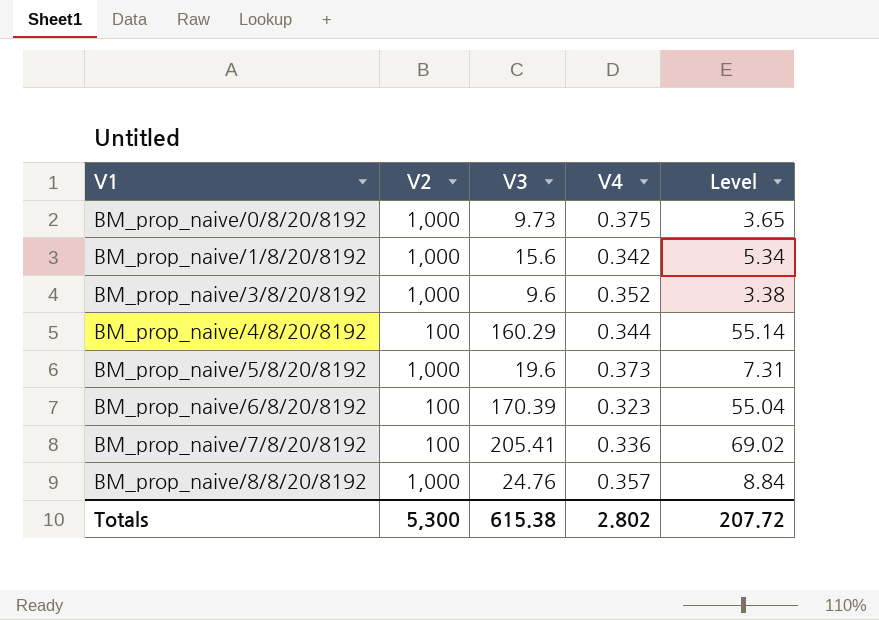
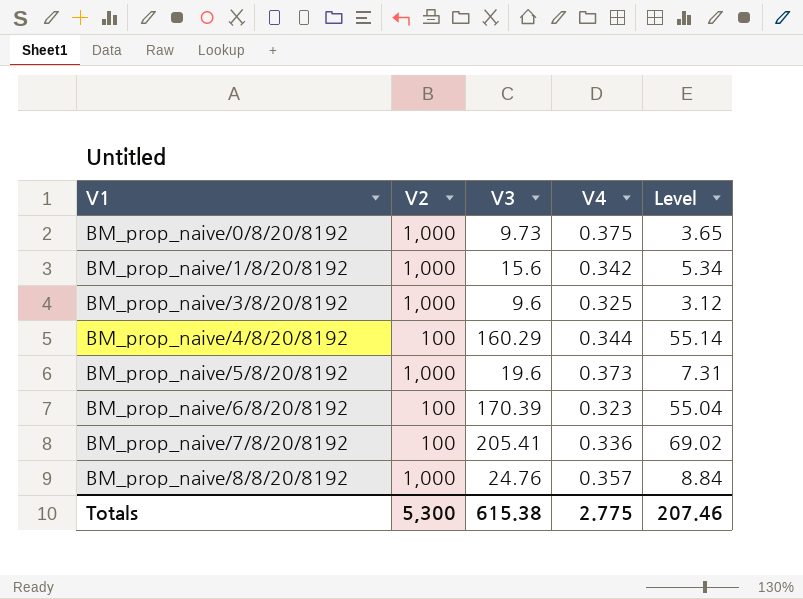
BM_prop_naive/3/8/20/8192 | V4: 0.352 -> 0.325
BM_prop_naive/3/8/20/8192 | Level: 3.38 -> 3.12
Totals | V4: 2.802 -> 2.775
Totals | Level: 207.72 -> 207.46

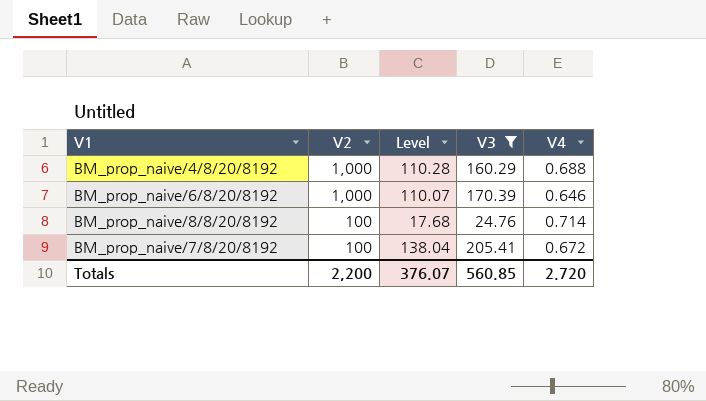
filter: none -> V3 >= 24.76
row order: V1 ascending -> V2 descending
column Level | position: 5 -> 3
BM_prop_naive/4/8/20/8192 | V2: 100 -> 1,000
BM_prop_naive/4/8/20/8192 | Level: 55.14 -> 110.28
BM_prop_naive/4/8/20/8192 | V4: 0.344 -> 0.688
BM_prop_naive/6/8/20/8192 | V2: 100 -> 1,000
BM_prop_naive/6/8/20/8192 | Level: 55.04 -> 110.07
BM_prop_naive/6/8/20/8192 | V4: 0.323 -> 0.646
BM_prop_naive/8/8/20/8192 | V2: 1,000 -> 100
BM_prop_naive/8/8/20/8192 | Level: 8.84 -> 17.68
BM_prop_naive/8/8/20/8192 | V4: 0.357 -> 0.714
BM_prop_naive/7/8/20/8192 | Level: 69.02 -> 138.04
BM_prop_naive/7/8/20/8192 | V4: 0.336 -> 0.672
Totals | V2: 5,300 -> 2,200
Totals | Level: 207.46 -> 376.07
Totals | V3: 615.38 -> 560.85
Totals | V4: 2.775 -> 2.720

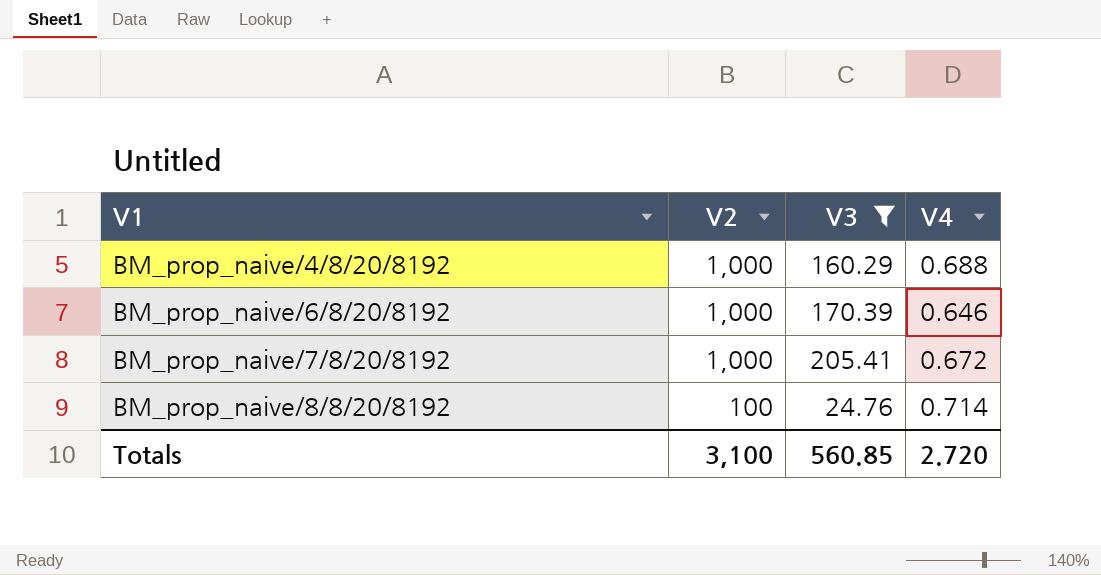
row order: V2 descending -> V1 ascending
column Level | formula: [V3] * [V4] -> none
BM_prop_naive/7/8/20/8192 | V2: 100 -> 1,000
Totals | V2: 2,200 -> 3,100

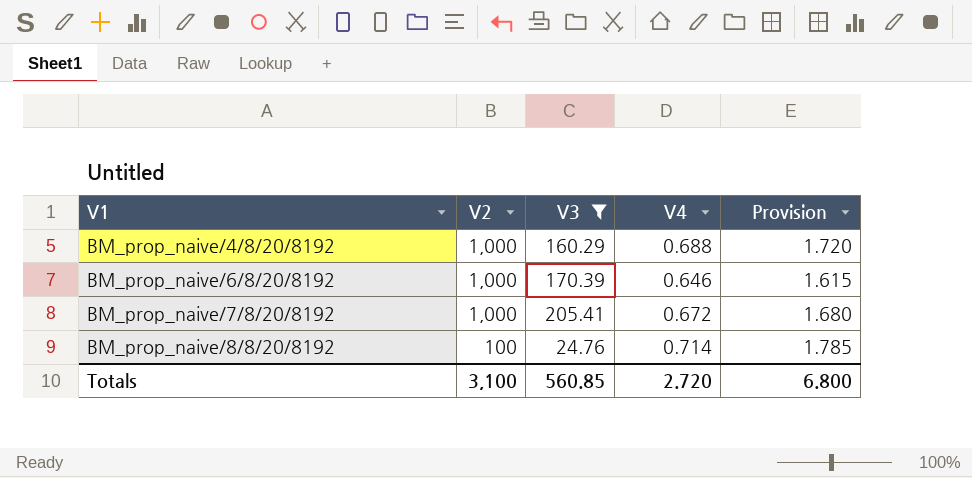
column Provision | formula: none -> [V4] * 2.5

